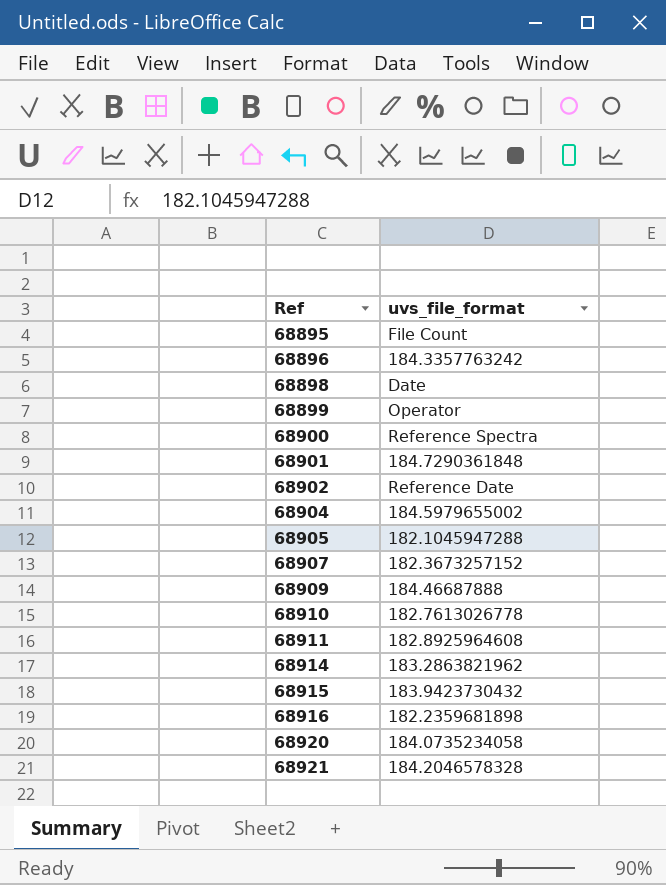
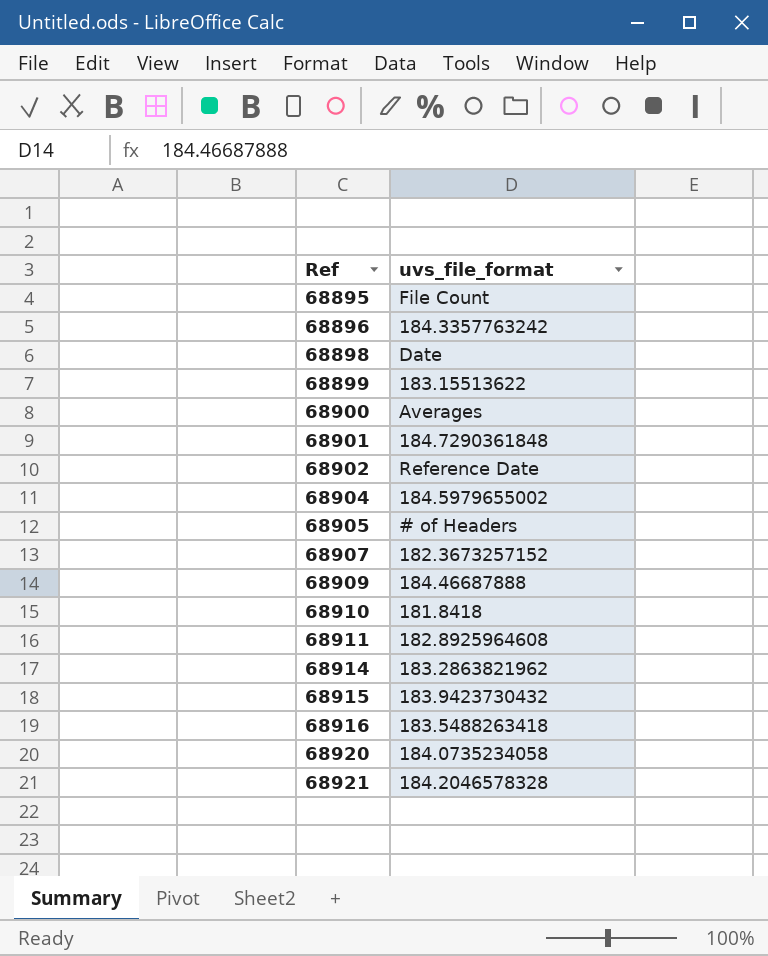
68899 | uvs_file_format: Operator -> 183.15513622
68900 | uvs_file_format: Reference Spectra -> Averages
68905 | uvs_file_format: 182.1045947288 -> # of Headers
68910 | uvs_file_format: 182.7613026778 -> 181.8418
68916 | uvs_file_format: 182.2359681898 -> 183.5488263418

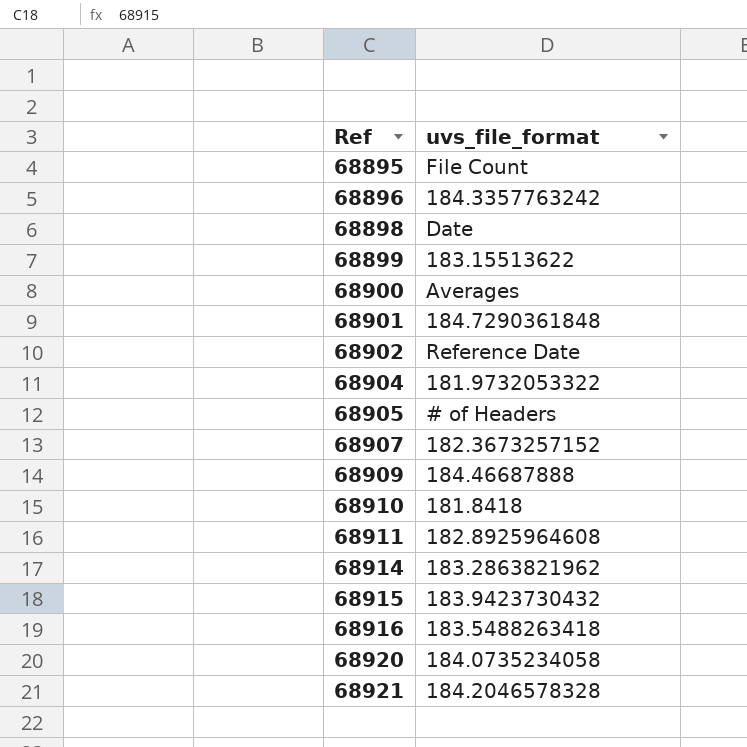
68904 | uvs_file_format: 184.5979655002 -> 181.9732053322

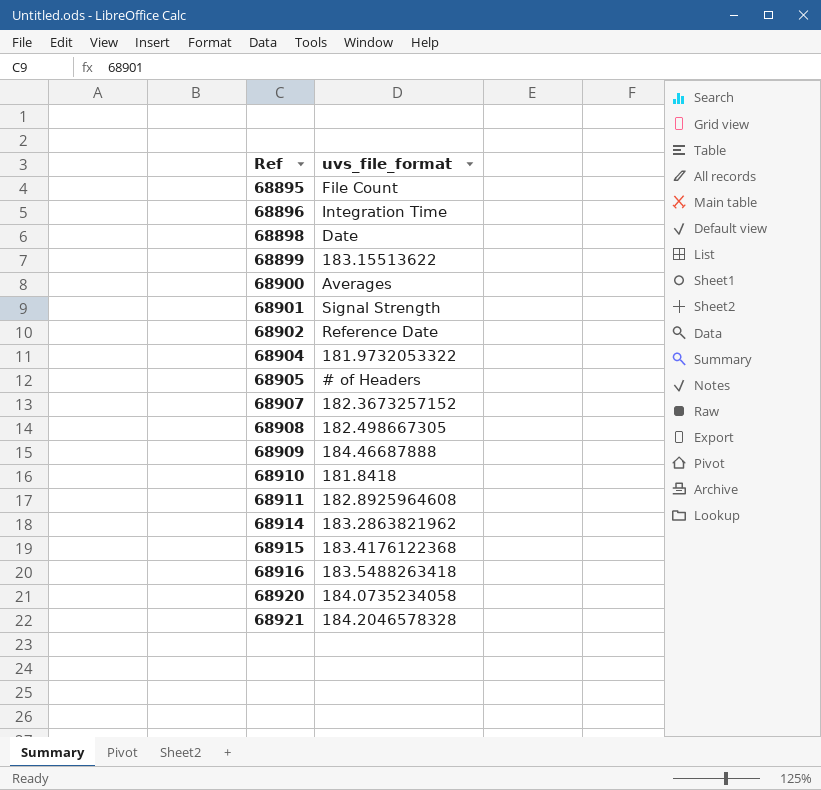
68896 | uvs_file_format: 184.3357763242 -> Integration Time
68901 | uvs_file_format: 184.7290361848 -> Signal Strength
row 68908: none -> 182.498667305
68915 | uvs_file_format: 183.9423730432 -> 183.4176122368

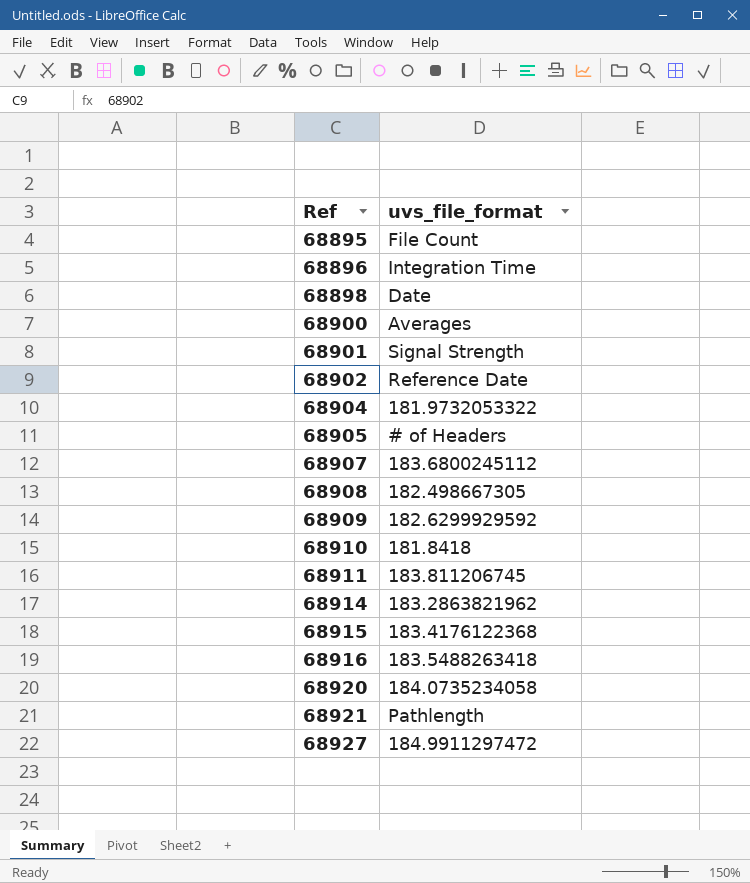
row 68899: 183.15513622 -> none
68907 | uvs_file_format: 182.3673257152 -> 183.6800245112
68909 | uvs_file_format: 184.46687888 -> 182.6299929592
68911 | uvs_file_format: 182.8925964608 -> 183.811206745
68921 | uvs_file_format: 184.2046578328 -> Pathlength
row 68927: none -> 184.9911297472

